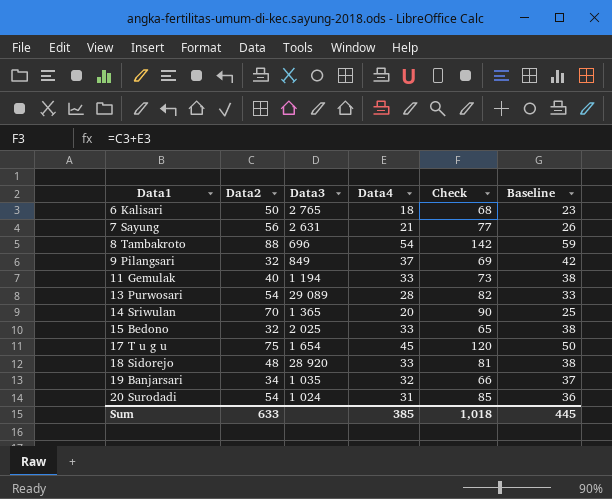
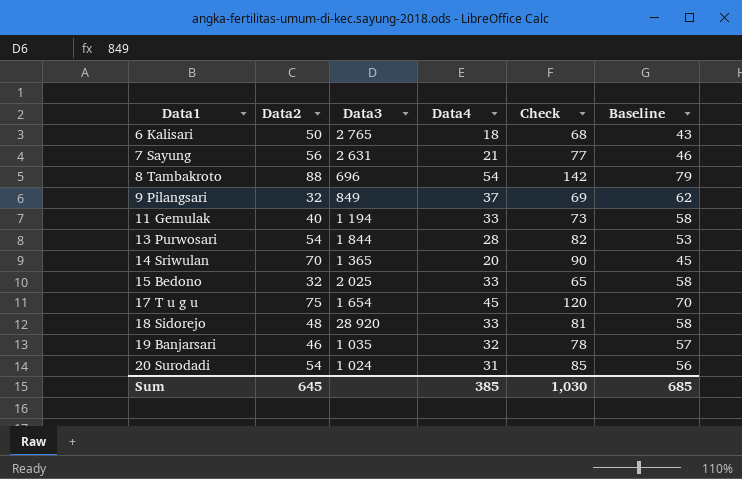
column Baseline | formula: [Data4] + 5 -> [Data4] + 25
13 Purwosari | Data3: 29 089 -> 1 844
19 Banjarsari | Data2: 34 -> 46
19 Banjarsari | Check: 66 -> 78
Sum | Data2: 633 -> 645
Sum | Check: 1,018 -> 1,030
Sum | Baseline: 445 -> 685

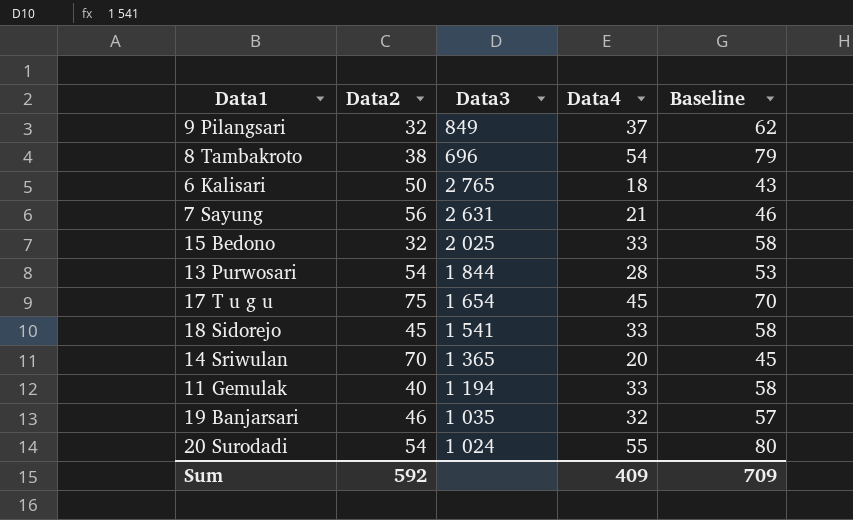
row order: Data1 ascending -> Data3 descending
column Check | formula: [Data2] + [Data4] -> none
8 Tambakroto | Data2: 88 -> 38
18 Sidorejo | Data2: 48 -> 45
18 Sidorejo | Data3: 28 920 -> 1 541
20 Surodadi | Data4: 31 -> 55
20 Surodadi | Baseline: 56 -> 80
Sum | Data2: 645 -> 592
Sum | Data4: 385 -> 409
Sum | Baseline: 685 -> 709

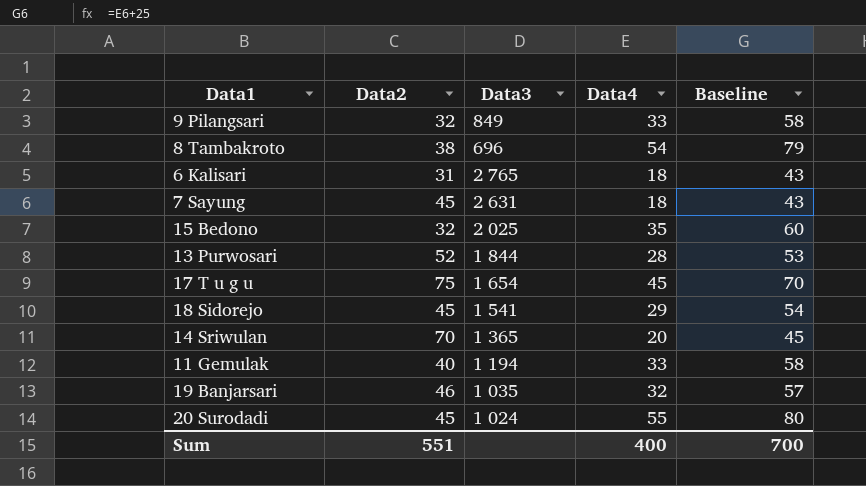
9 Pilangsari | Data4: 37 -> 33
9 Pilangsari | Baseline: 62 -> 58
6 Kalisari | Data2: 50 -> 31
7 Sayung | Data2: 56 -> 45
7 Sayung | Data4: 21 -> 18
7 Sayung | Baseline: 46 -> 43
15 Bedono | Data4: 33 -> 35
15 Bedono | Baseline: 58 -> 60
13 Purwosari | Data2: 54 -> 52
18 Sidorejo | Data4: 33 -> 29
18 Sidorejo | Baseline: 58 -> 54
20 Surodadi | Data2: 54 -> 45
Sum | Data2: 592 -> 551
Sum | Data4: 409 -> 400
Sum | Baseline: 709 -> 700

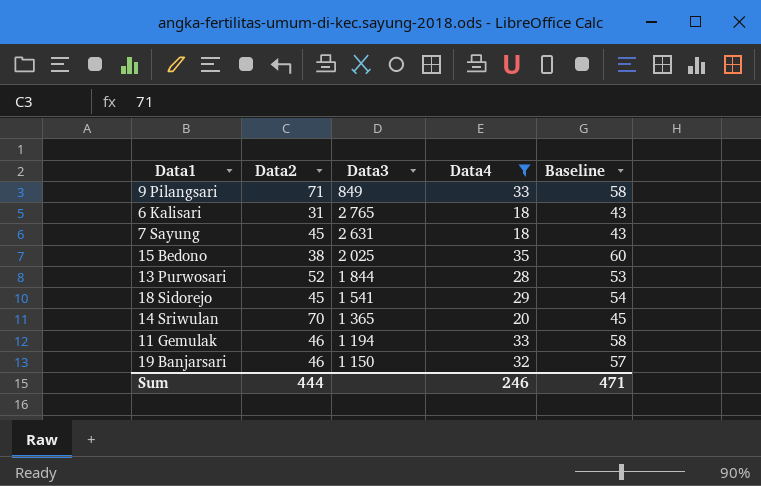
filter: none -> Data4 <= 35
9 Pilangsari | Data2: 32 -> 71
15 Bedono | Data2: 32 -> 38
11 Gemulak | Data2: 40 -> 46
19 Banjarsari | Data3: 1 035 -> 1 150
Sum | Data2: 551 -> 444
Sum | Data4: 400 -> 246
Sum | Baseline: 700 -> 471

